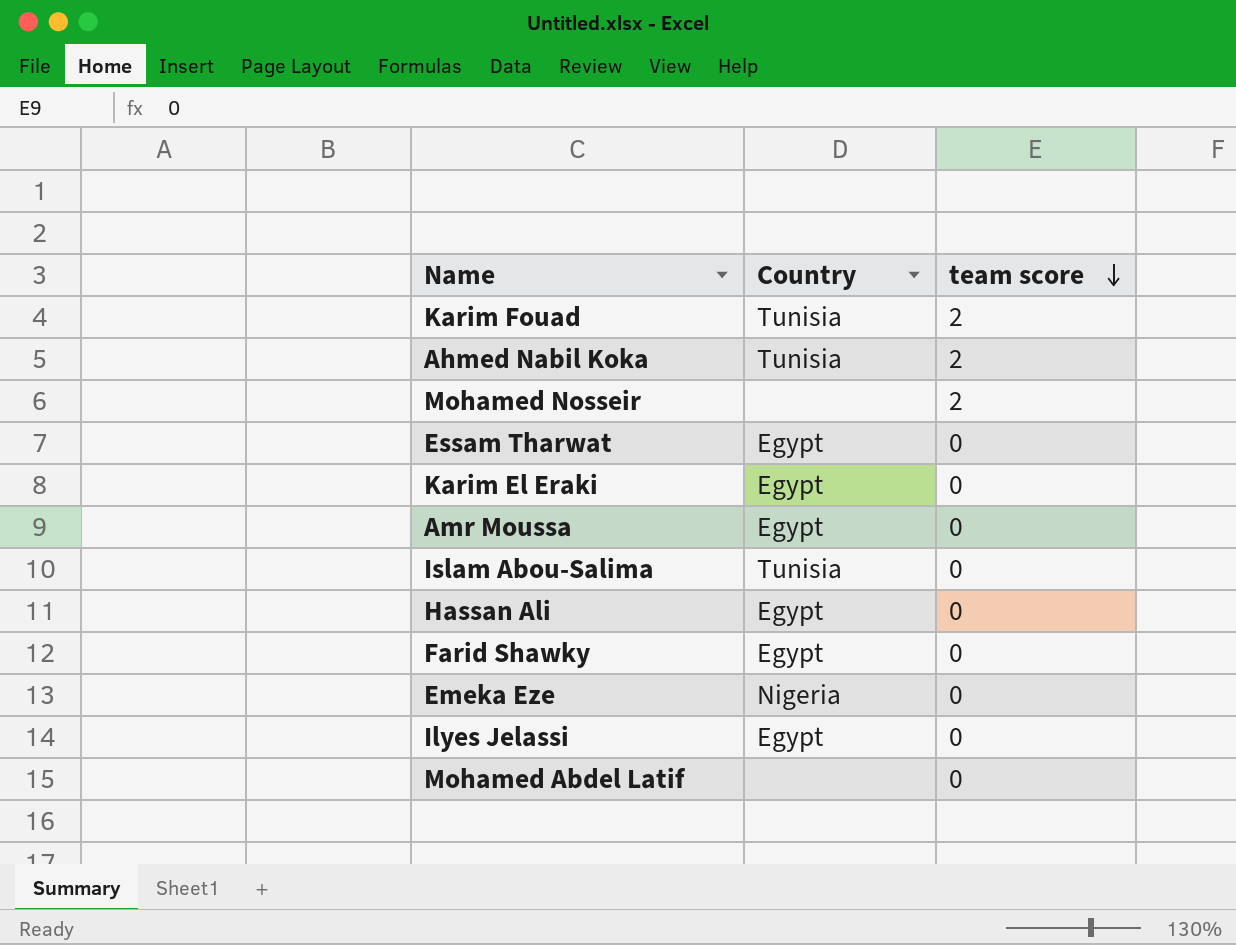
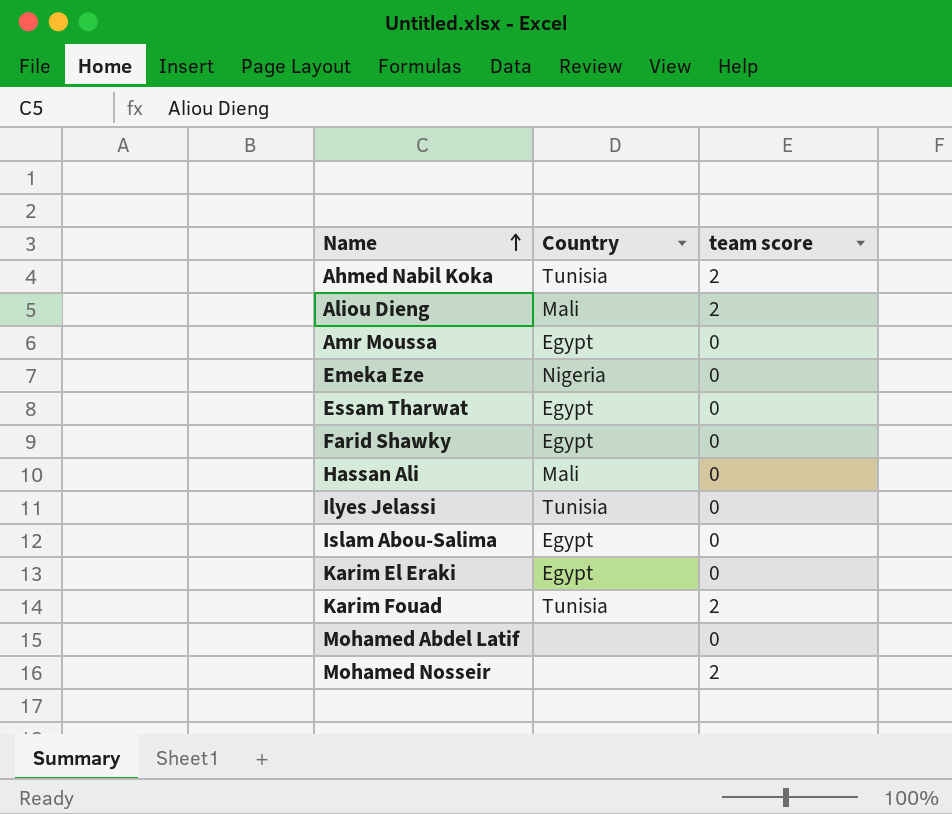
row order: team score descending -> Name ascending
row Aliou Dieng: none -> Mali | 2
Hassan Ali | Country: Egypt -> Mali
Ilyes Jelassi | Country: Egypt -> Tunisia
Islam Abou-Salima | Country: Tunisia -> Egypt

